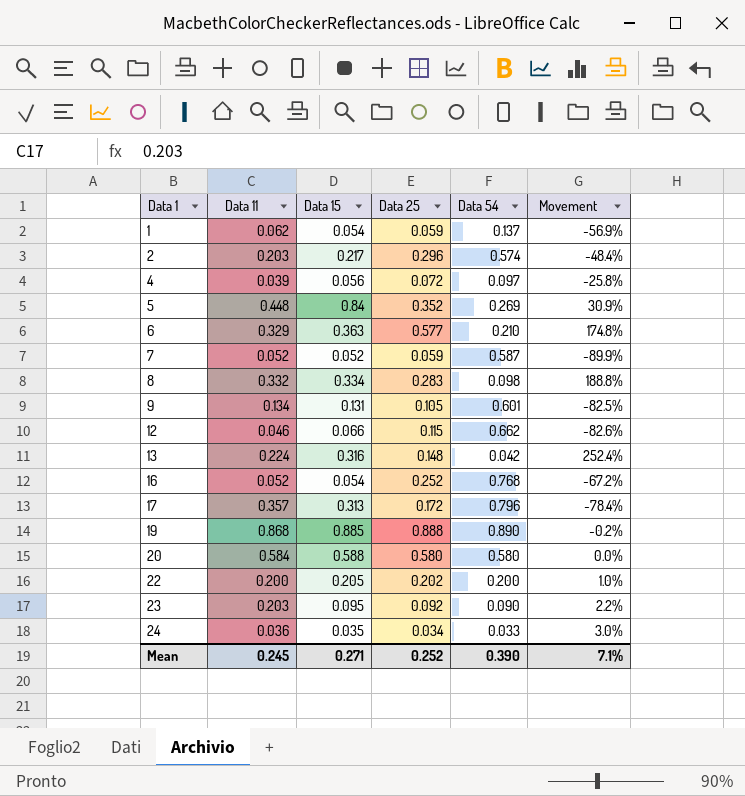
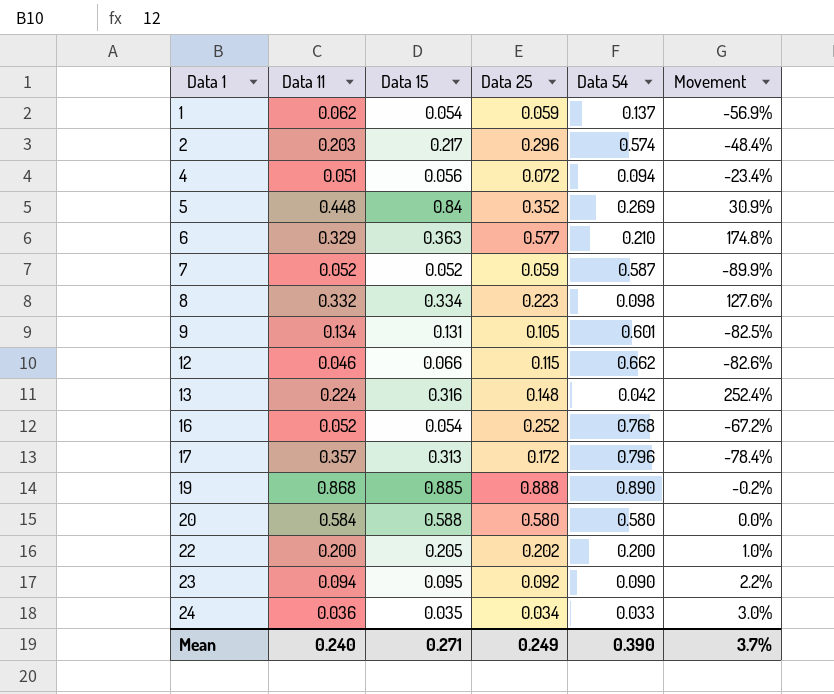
4 | Data 11: 0.039 -> 0.051
4 | Data 54: 0.097 -> 0.094
4 | Movement: -25.8% -> -23.4%
8 | Data 25: 0.283 -> 0.223
8 | Movement: 188.8% -> 127.6%
23 | Data 11: 0.203 -> 0.094
Mean | Data 11: 0.245 -> 0.240
Mean | Data 25: 0.252 -> 0.249
Mean | Movement: 7.1% -> 3.7%

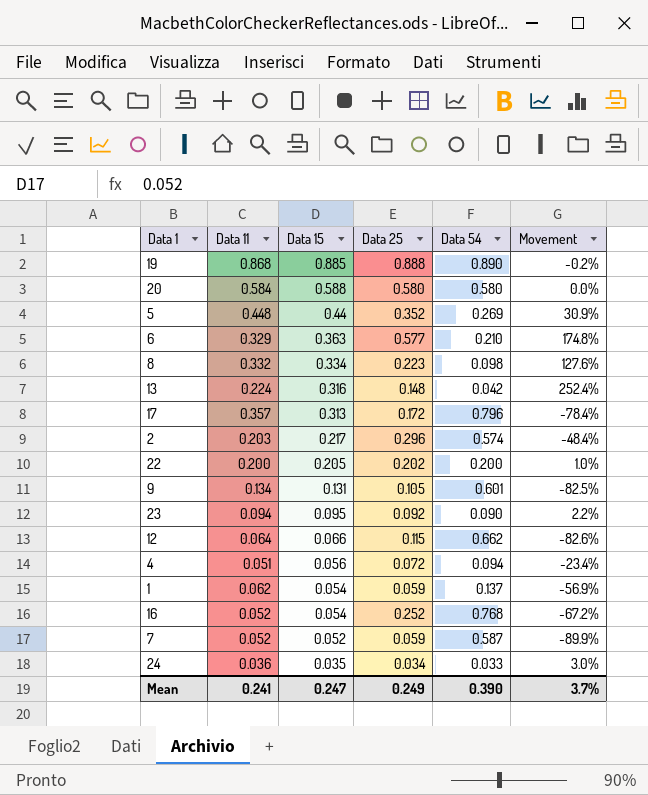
row order: Data 1 ascending -> Data 15 descending
5 | Data 15: 0.84 -> 0.44
12 | Data 11: 0.046 -> 0.064
Mean | Data 11: 0.240 -> 0.241
Mean | Data 15: 0.271 -> 0.247

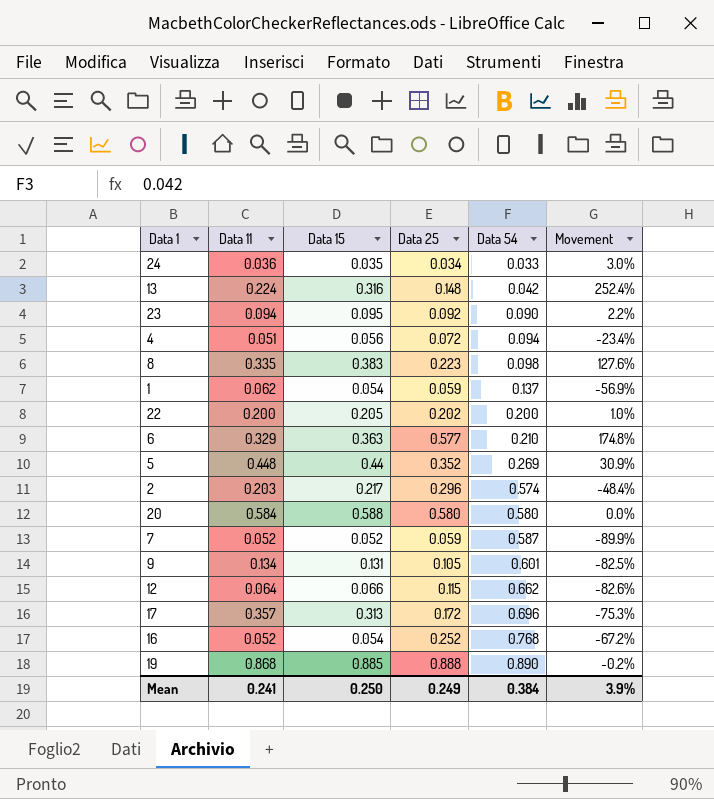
row order: Data 15 descending -> Data 54 ascending
8 | Data 11: 0.332 -> 0.335
8 | Data 15: 0.334 -> 0.383
17 | Data 54: 0.796 -> 0.696
17 | Movement: -78.4% -> -75.3%
Mean | Data 15: 0.247 -> 0.250
Mean | Data 54: 0.390 -> 0.384
Mean | Movement: 3.7% -> 3.9%

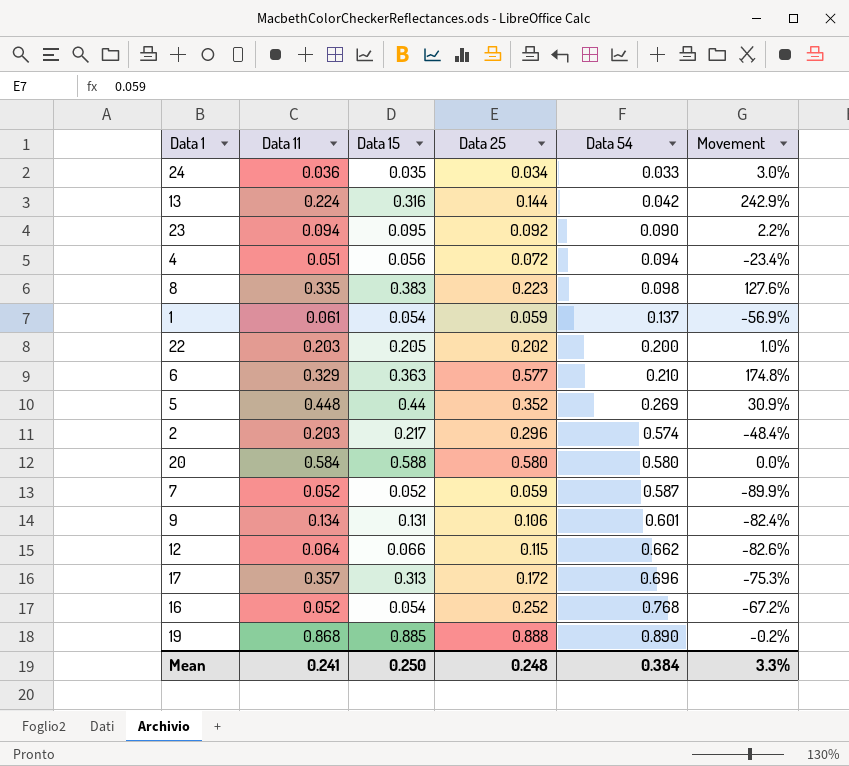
13 | Data 25: 0.148 -> 0.144
13 | Movement: 252.4% -> 242.9%
1 | Data 11: 0.062 -> 0.061
22 | Data 11: 0.200 -> 0.203
9 | Data 25: 0.105 -> 0.106
9 | Movement: -82.5% -> -82.4%
Mean | Data 25: 0.249 -> 0.248
Mean | Movement: 3.9% -> 3.3%

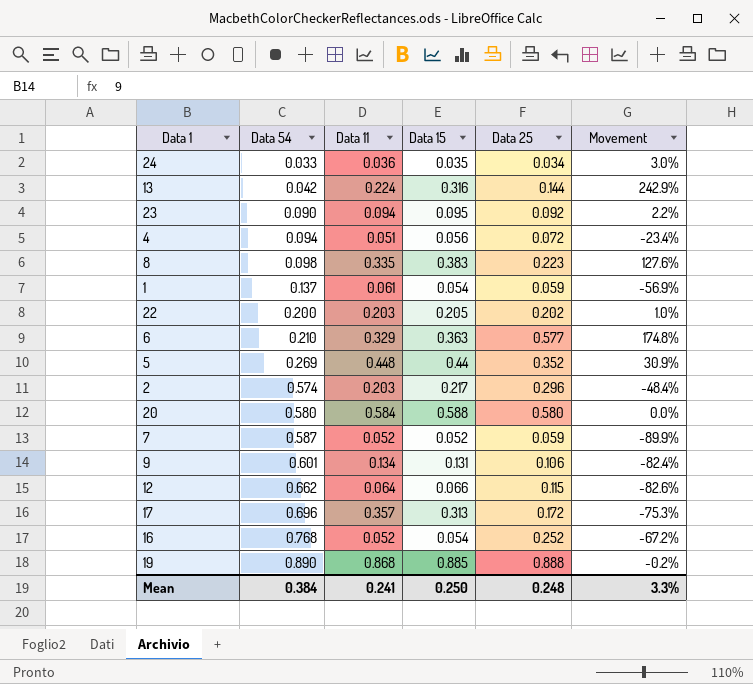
column Data 54 | position: 5 -> 2

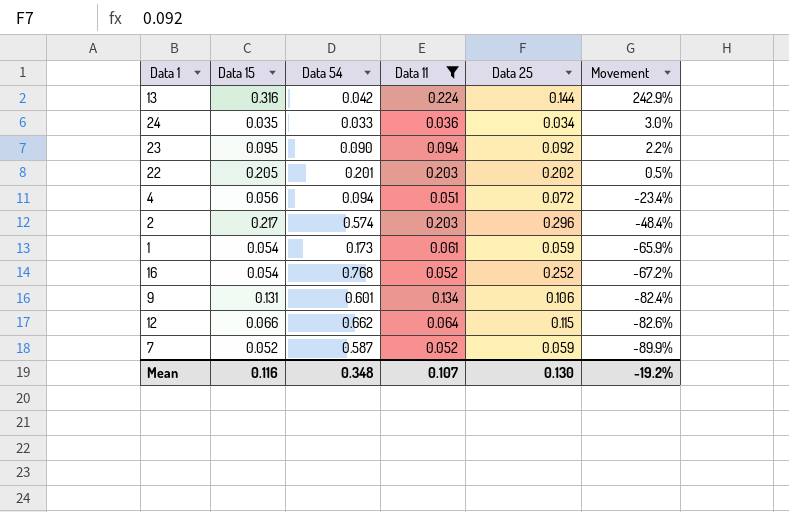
filter: none -> Data 11 <= 0.224
row order: Data 54 ascending -> Movement descending
column Data 15 | position: 4 -> 2
22 | Data 54: 0.200 -> 0.201
22 | Movement: 1.0% -> 0.5%
1 | Data 54: 0.137 -> 0.173
1 | Movement: -56.9% -> -65.9%
Mean | Data 15: 0.250 -> 0.116
Mean | Data 54: 0.384 -> 0.348
Mean | Data 11: 0.241 -> 0.107
Mean | Data 25: 0.248 -> 0.130
Mean | Movement: 3.3% -> -19.2%

